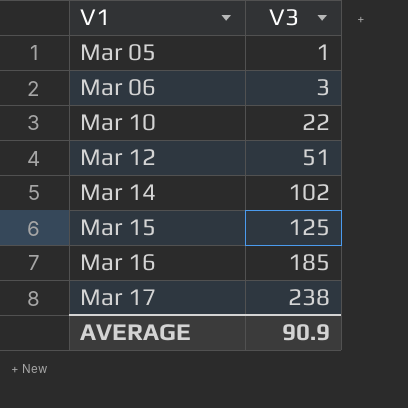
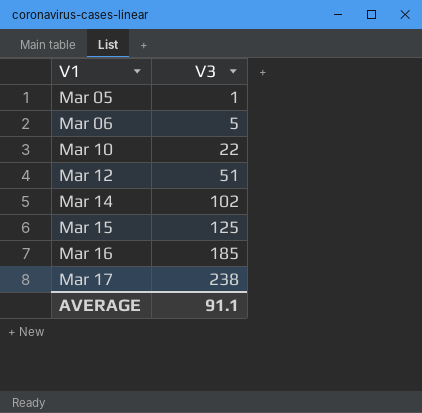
Mar 06 | V3: 3 -> 5
AVERAGE | V3: 90.9 -> 91.1

